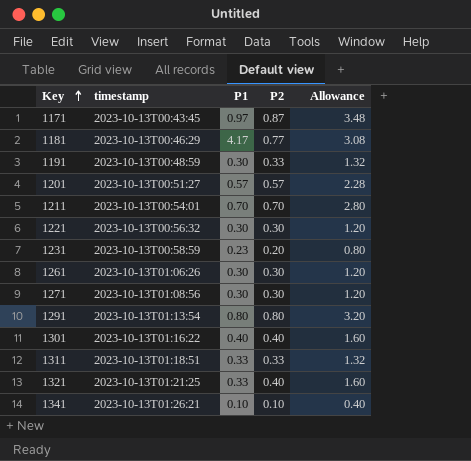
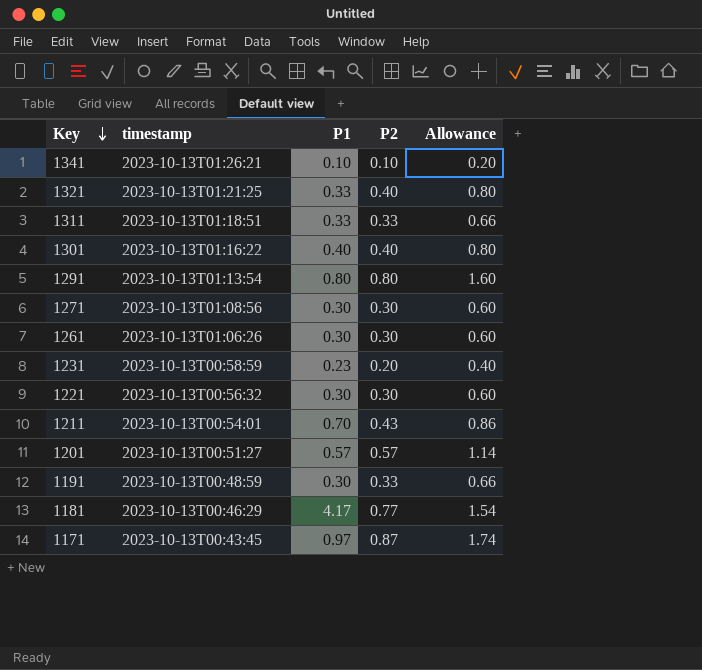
row order: Key ascending -> Key descending
column Allowance | formula: [P2] * 4 -> [P2] * 2
1211 | P2: 0.70 -> 0.43

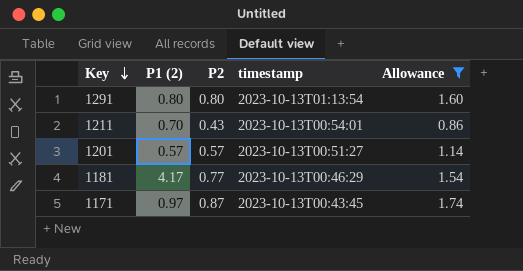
filter: none -> Allowance >= 0.86
column name: P1 -> P1 (2)
column timestamp | position: 2 -> 4

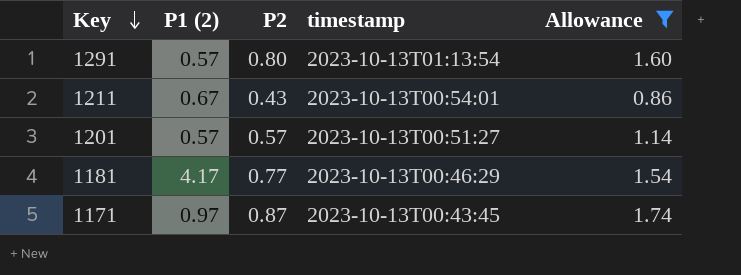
1291 | P1 (2): 0.80 -> 0.57
1211 | P1 (2): 0.70 -> 0.67

